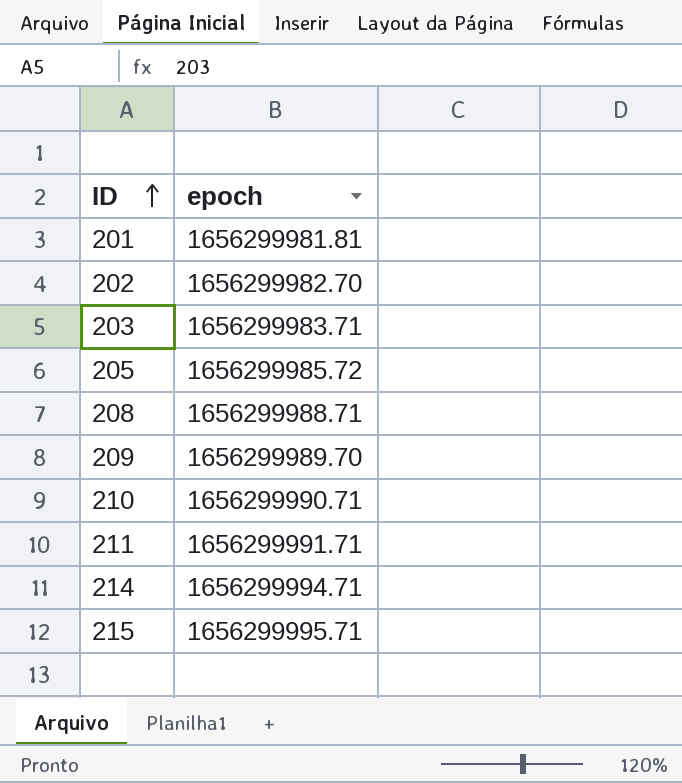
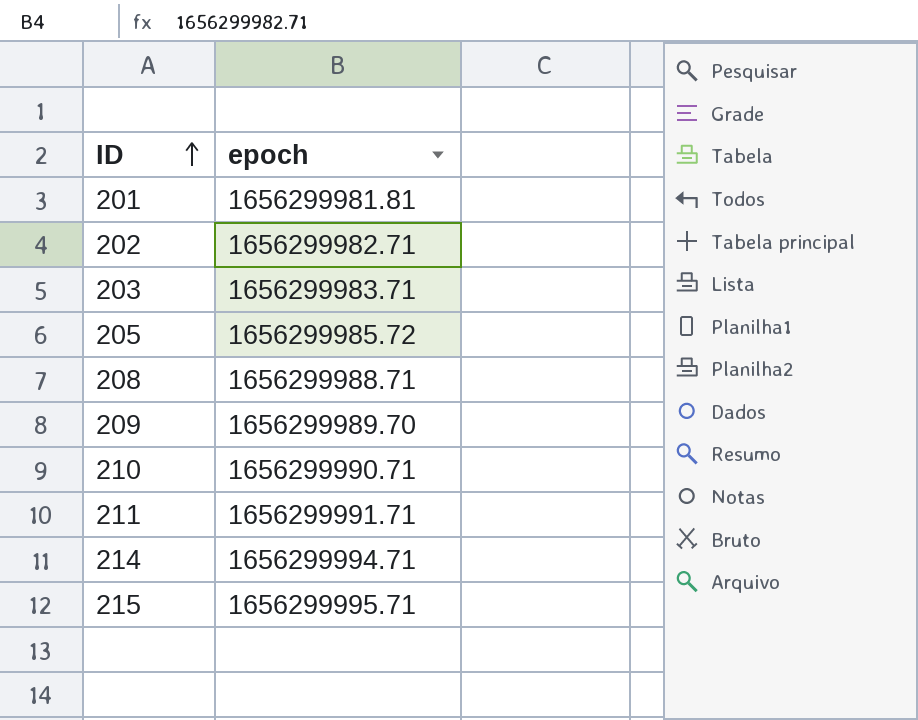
202 | epoch: 1656299982.70 -> 1656299982.71

